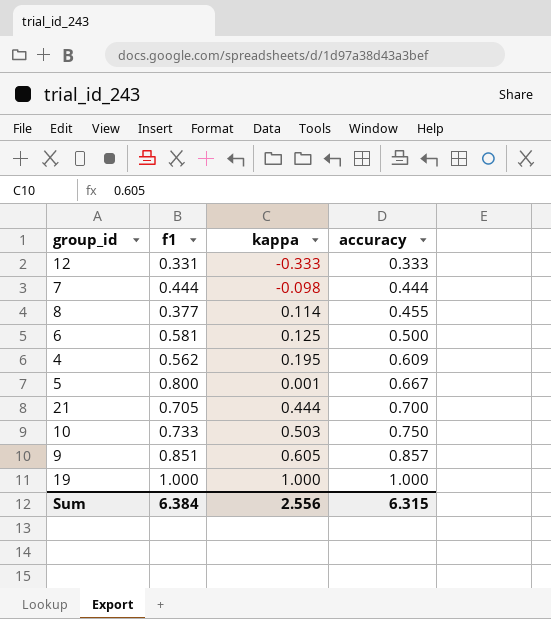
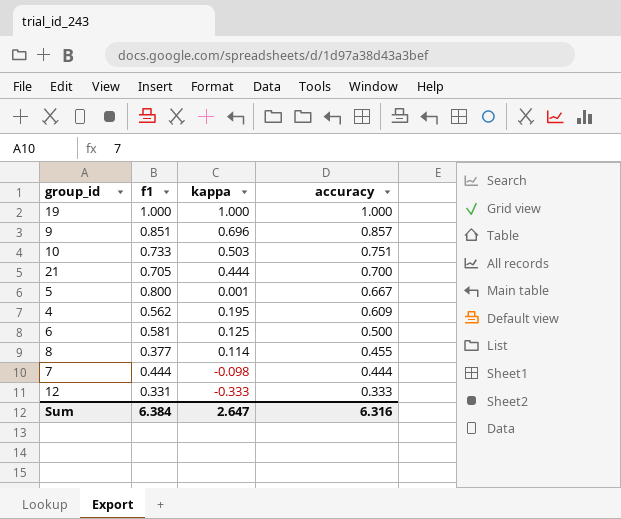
row order: accuracy ascending -> accuracy descending
9 | kappa: 0.605 -> 0.696
10 | accuracy: 0.750 -> 0.751
Sum | kappa: 2.556 -> 2.647
Sum | accuracy: 6.315 -> 6.316

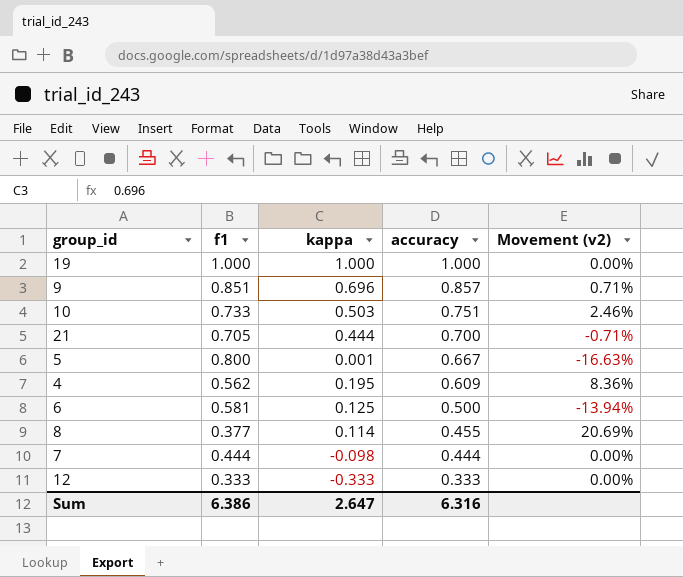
column Movement (v2) | formula: none -> ([accuracy] - [f1]) / [f1]
12 | f1: 0.331 -> 0.333
Sum | f1: 6.384 -> 6.386

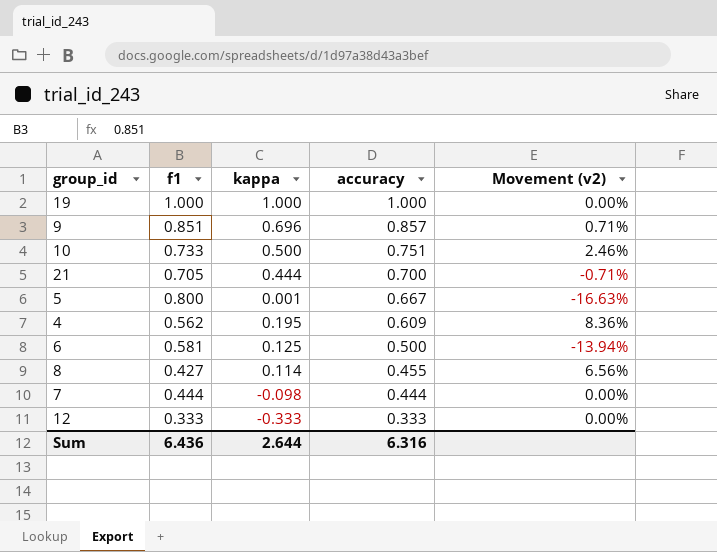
10 | kappa: 0.503 -> 0.500
8 | f1: 0.377 -> 0.427
8 | Movement (v2): 20.69% -> 6.56%
Sum | f1: 6.386 -> 6.436
Sum | kappa: 2.647 -> 2.644

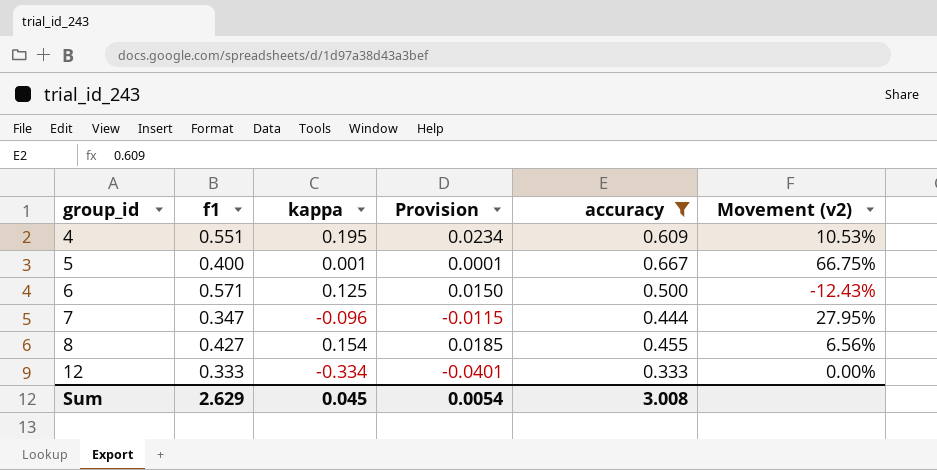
filter: none -> accuracy <= 0.667
row order: accuracy descending -> group_id ascending
column Provision | formula: none -> [kappa] * 0.12
4 | f1: 0.562 -> 0.551
4 | Movement (v2): 8.36% -> 10.53%
5 | f1: 0.800 -> 0.400
5 | Movement (v2): -16.63% -> 66.75%
6 | f1: 0.581 -> 0.571
6 | Movement (v2): -13.94% -> -12.43%
7 | f1: 0.444 -> 0.347
7 | kappa: -0.098 -> -0.096
7 | Movement (v2): 0.00% -> 27.95%
8 | kappa: 0.114 -> 0.154
12 | kappa: -0.333 -> -0.334
Sum | f1: 6.436 -> 2.629
Sum | kappa: 2.644 -> 0.045
Sum | accuracy: 6.316 -> 3.008

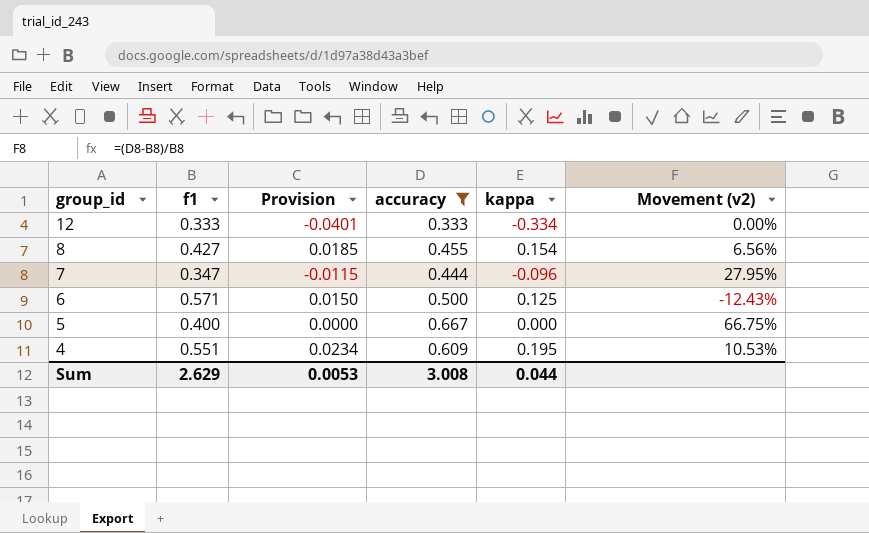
row order: group_id ascending -> group_id descending
column kappa | position: 3 -> 5
5 | Provision: 0.0001 -> 0.0000
5 | kappa: 0.001 -> 0.000
Sum | Provision: 0.0054 -> 0.0053
Sum | kappa: 0.045 -> 0.044

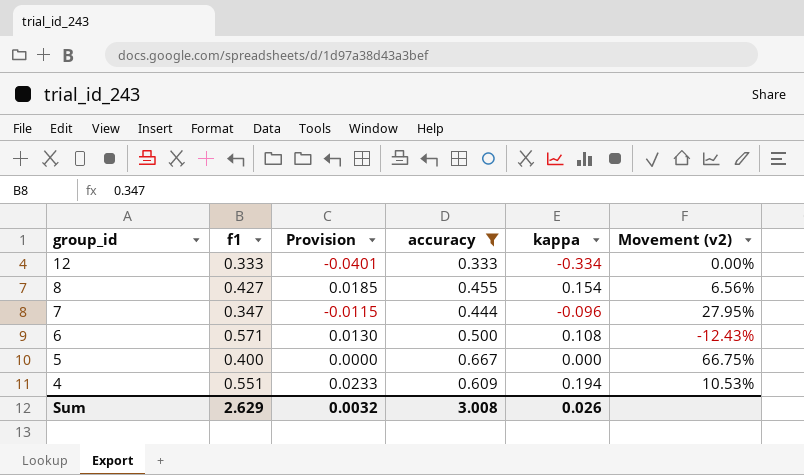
6 | Provision: 0.0150 -> 0.0130
6 | kappa: 0.125 -> 0.108
4 | Provision: 0.0234 -> 0.0233
4 | kappa: 0.195 -> 0.194
Sum | Provision: 0.0053 -> 0.0032
Sum | kappa: 0.044 -> 0.026

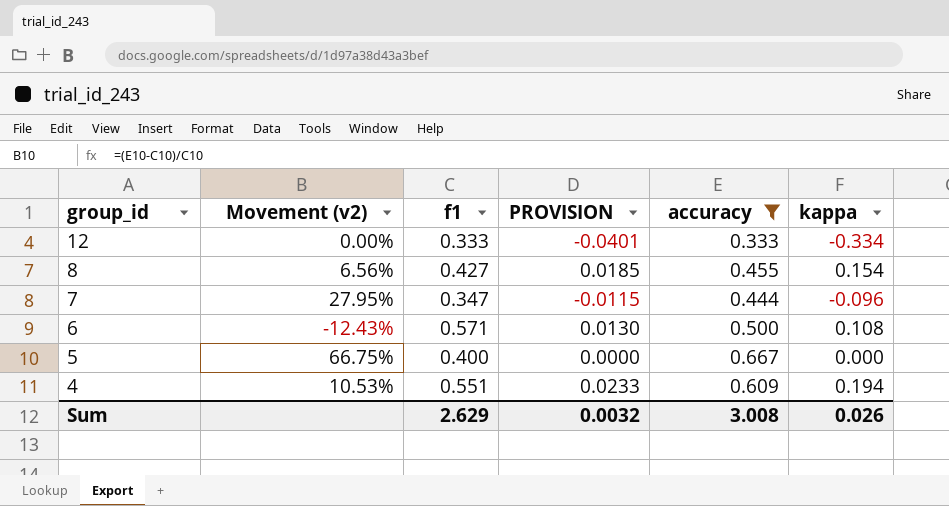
column Movement (v2) | position: 6 -> 2
column name: Provision -> PROVISION

